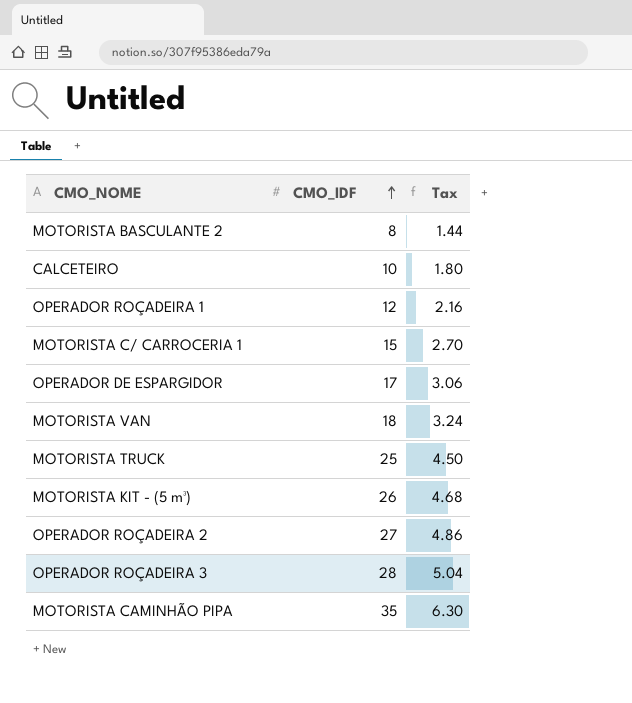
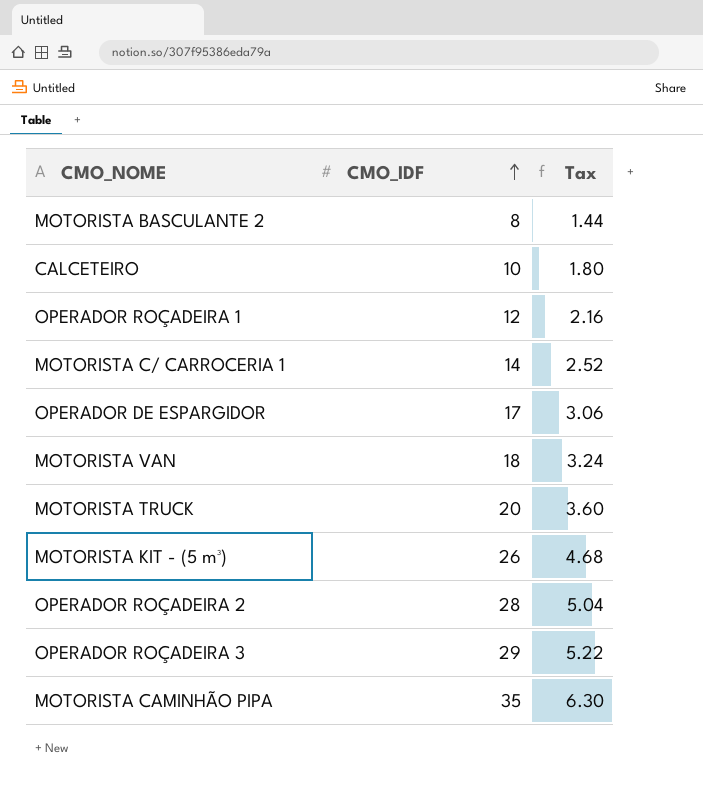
MOTORISTA C/ CARROCERIA 1 | CMO_IDF: 15 -> 14
MOTORISTA C/ CARROCERIA 1 | Tax: 2.70 -> 2.52
MOTORISTA TRUCK | CMO_IDF: 25 -> 20
MOTORISTA TRUCK | Tax: 4.50 -> 3.60
OPERADOR ROÇADEIRA 2 | CMO_IDF: 27 -> 28
OPERADOR ROÇADEIRA 2 | Tax: 4.86 -> 5.04
OPERADOR ROÇADEIRA 3 | CMO_IDF: 28 -> 29
OPERADOR ROÇADEIRA 3 | Tax: 5.04 -> 5.22

